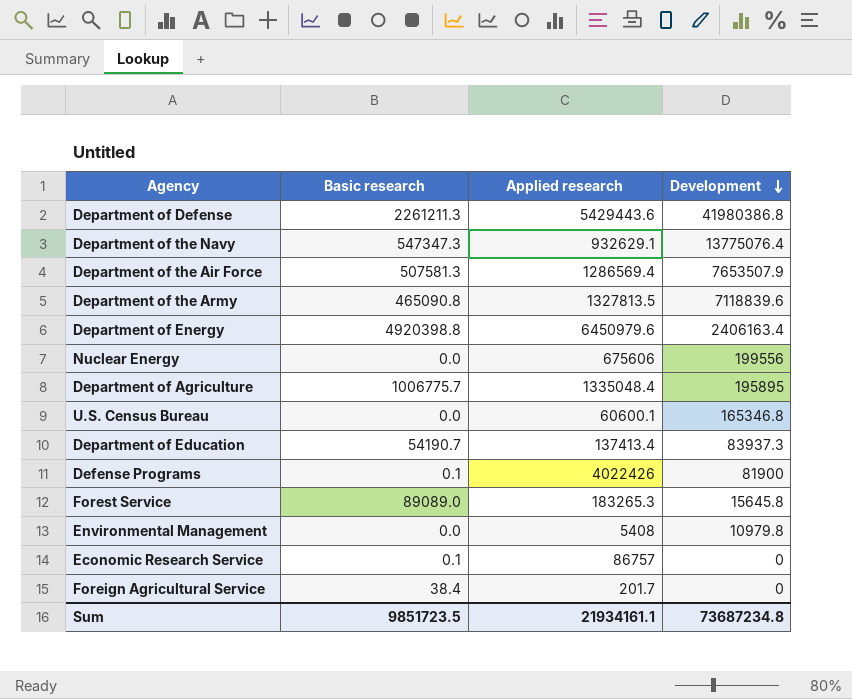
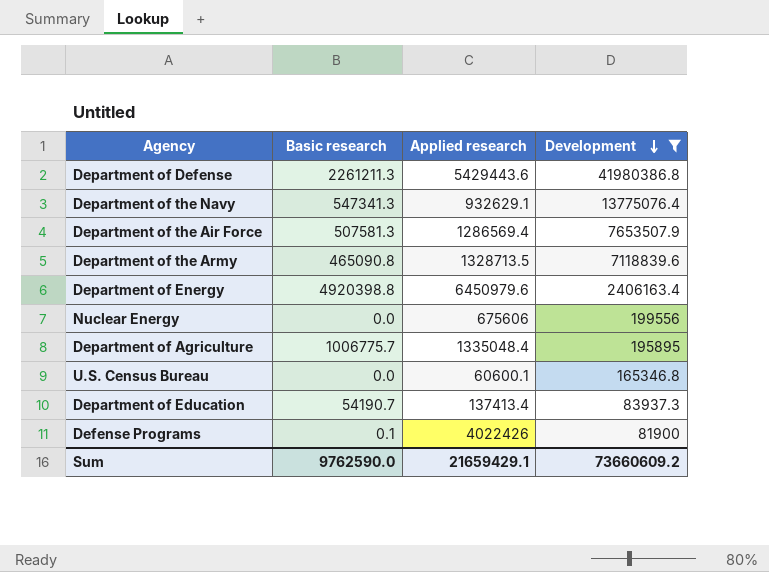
filter: none -> Development >= 81900
Department of the Navy | Basic research: 547347.3 -> 547341.3
Department of the Army | Applied research: 1327813.5 -> 1328713.5
Sum | Basic research: 9851723.5 -> 9762590.0
Sum | Applied research: 21934161.1 -> 21659429.1
Sum | Development: 73687234.8 -> 73660609.2

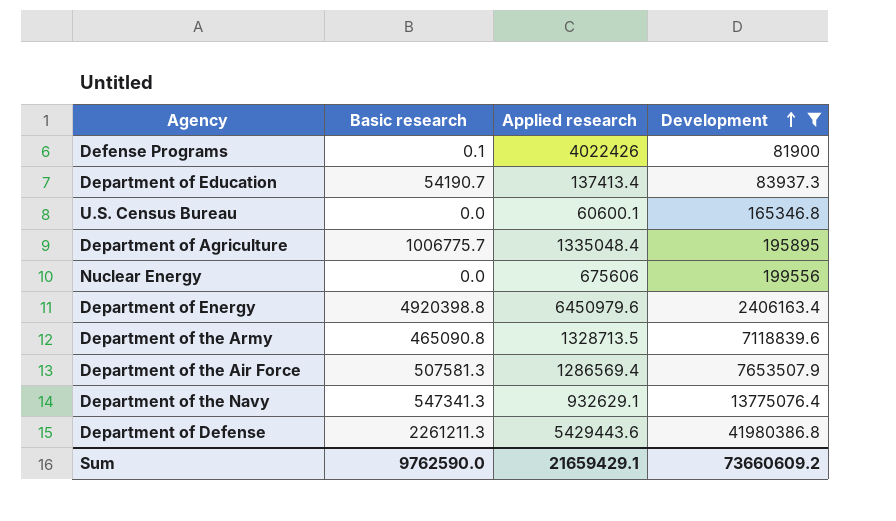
row order: Development descending -> Development ascending

